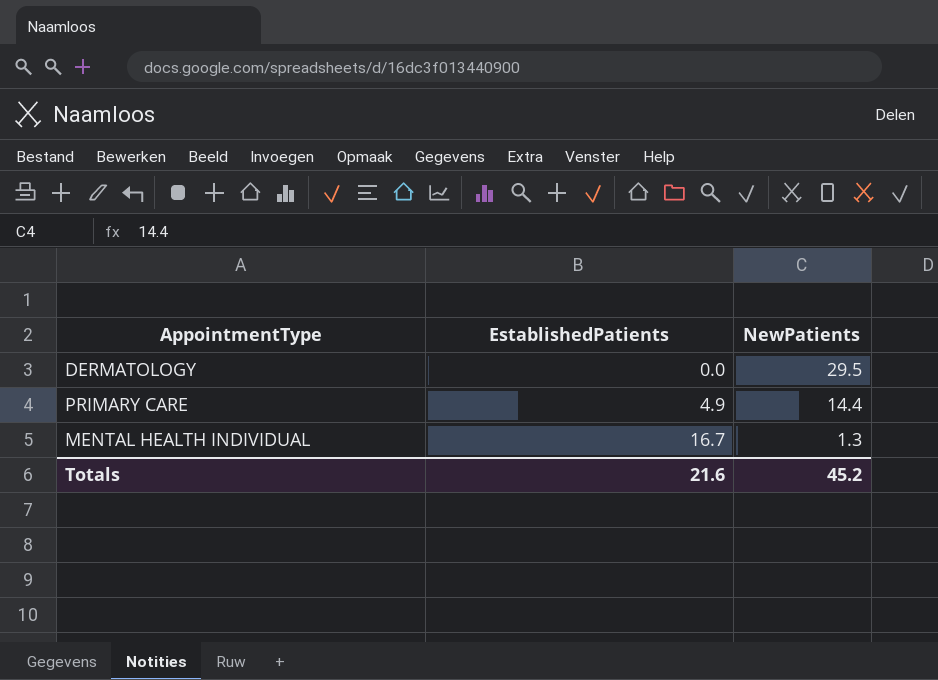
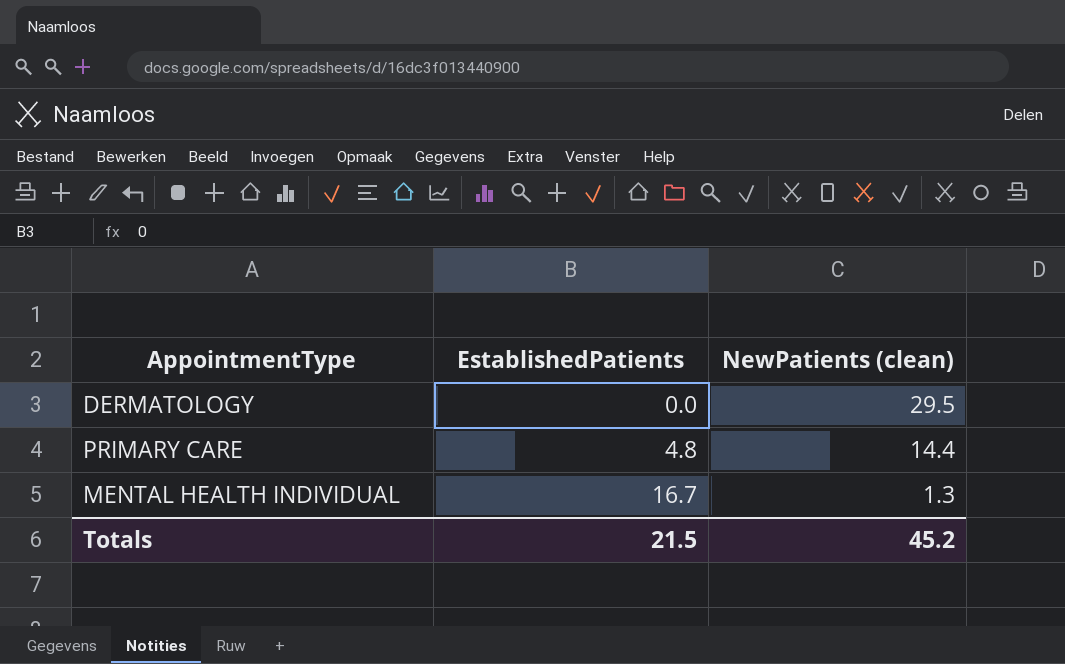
column name: NewPatients -> NewPatients (clean)
PRIMARY CARE | EstablishedPatients: 4.9 -> 4.8
Totals | EstablishedPatients: 21.6 -> 21.5

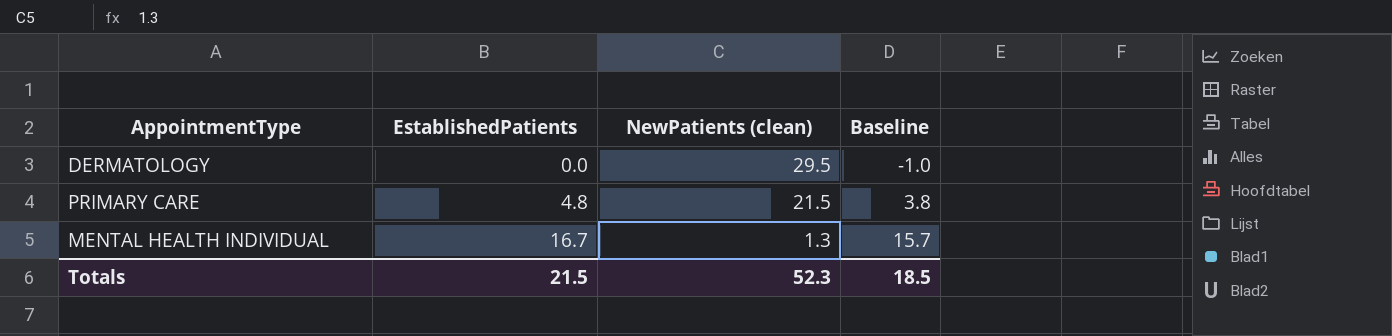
column Baseline | formula: none -> [EstablishedPatients] - 1
PRIMARY CARE | NewPatients (clean): 14.4 -> 21.5
Totals | NewPatients (clean): 45.2 -> 52.3

